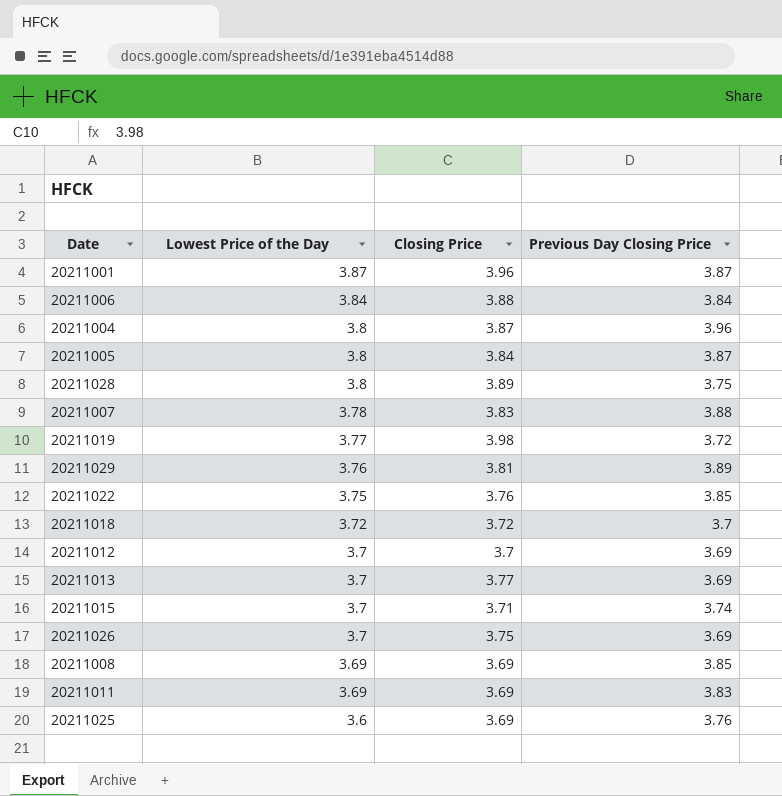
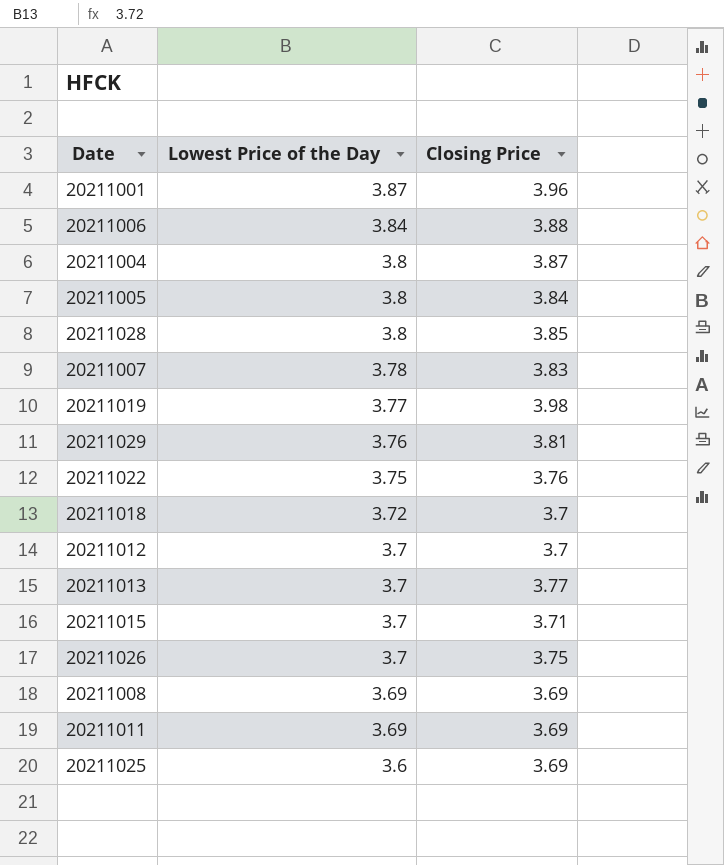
column Previous Day Closing Price | position: 4 -> none
20211028 | Closing Price: 3.89 -> 3.85
20211018 | Closing Price: 3.72 -> 3.7

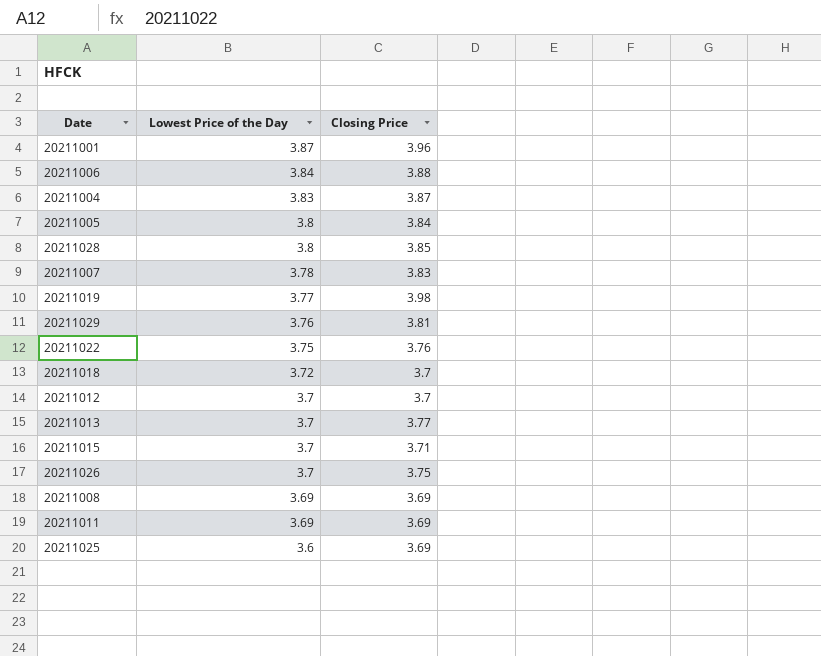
20211004 | Lowest Price of the Day: 3.8 -> 3.83

